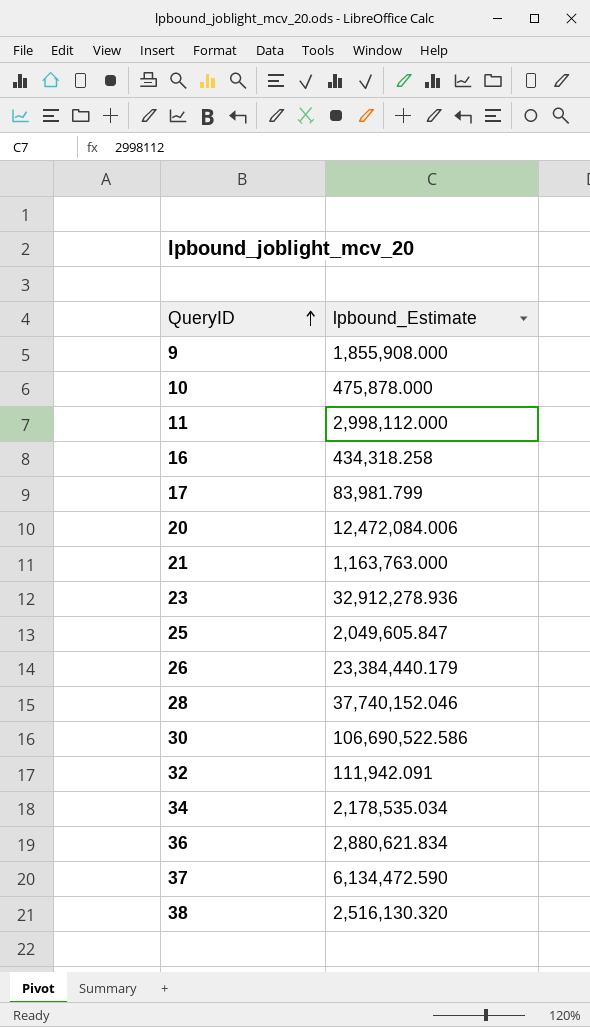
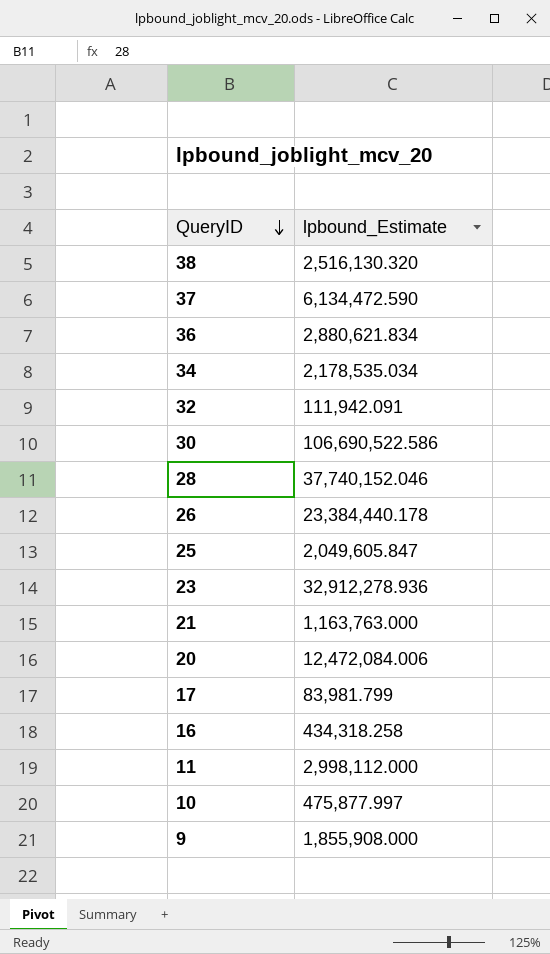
row order: QueryID ascending -> QueryID descending
26 | lpbound_Estimate: 23,384,440.179 -> 23,384,440.178
10 | lpbound_Estimate: 475,878.000 -> 475,877.997

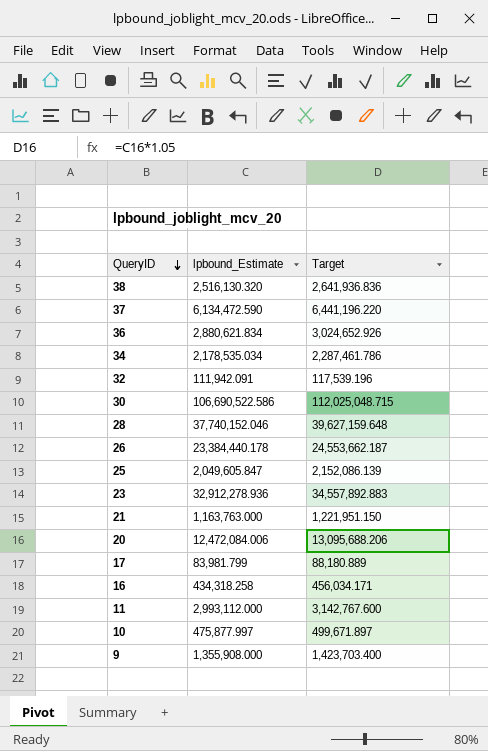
column Target | formula: none -> [lpbound_Estimate] * 1.05
11 | lpbound_Estimate: 2,998,112.000 -> 2,993,112.000
9 | lpbound_Estimate: 1,855,908.000 -> 1,355,908.000

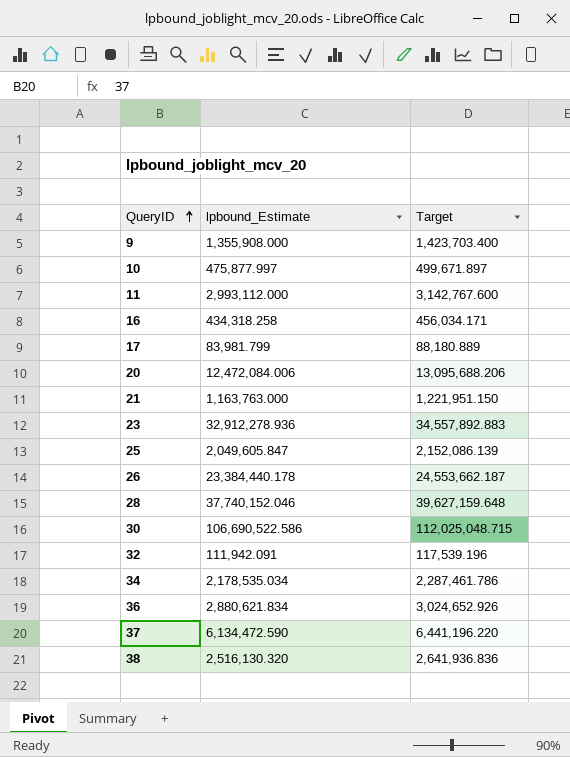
row order: QueryID descending -> QueryID ascending

